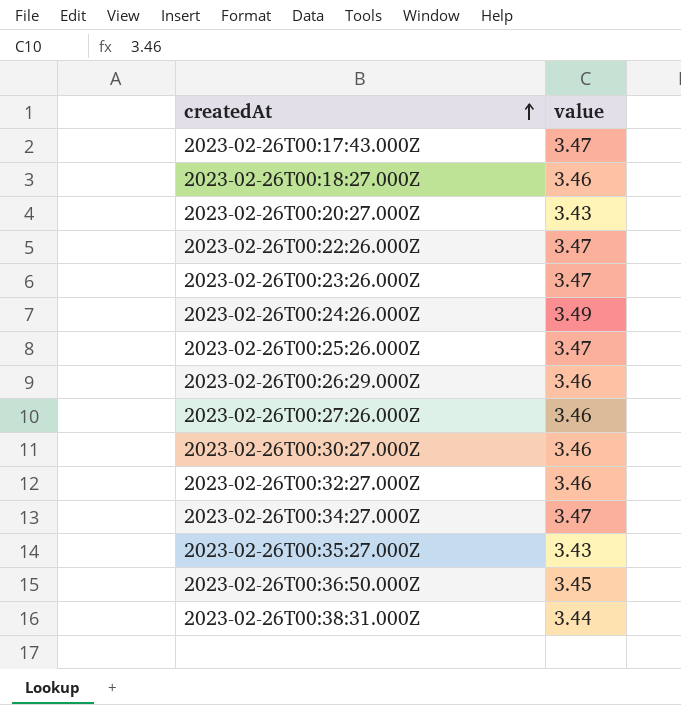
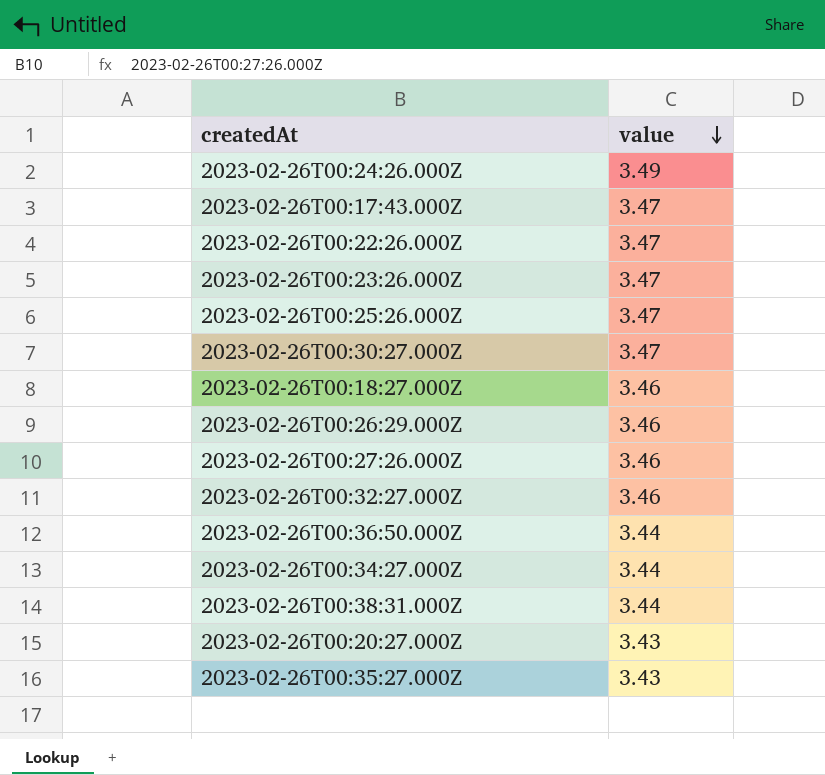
row order: createdAt ascending -> value descending
2023-02-26T00:30:27.000Z | value: 3.46 -> 3.47
2023-02-26T00:36:50.000Z | value: 3.45 -> 3.44
2023-02-26T00:34:27.000Z | value: 3.47 -> 3.44

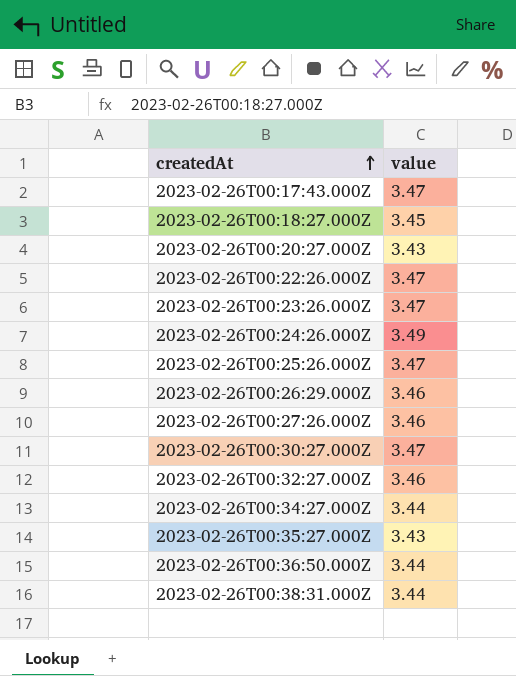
row order: value descending -> createdAt ascending
2023-02-26T00:18:27.000Z | value: 3.46 -> 3.45

